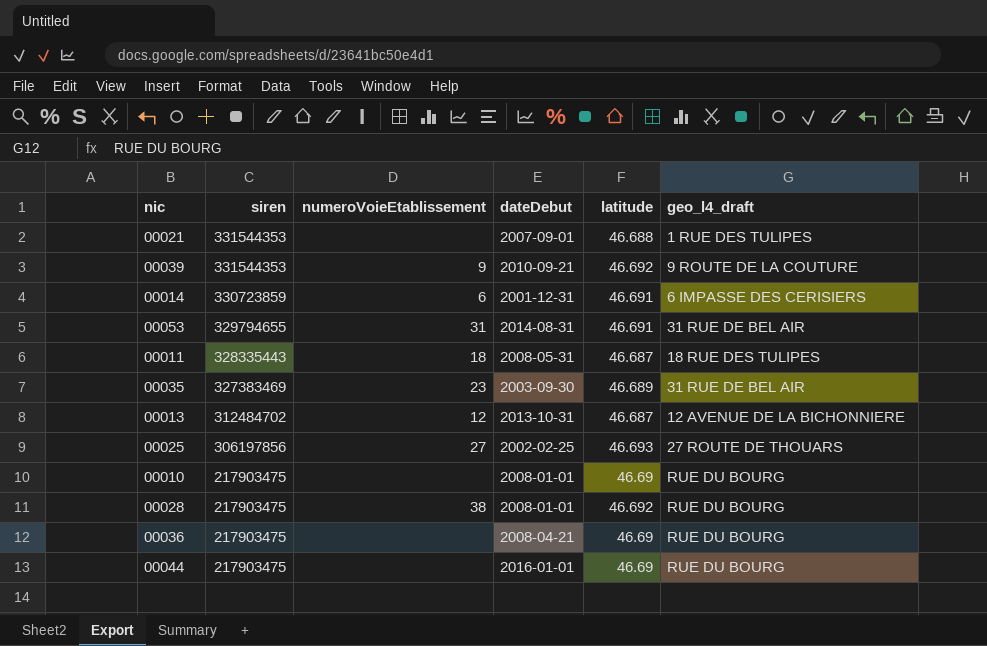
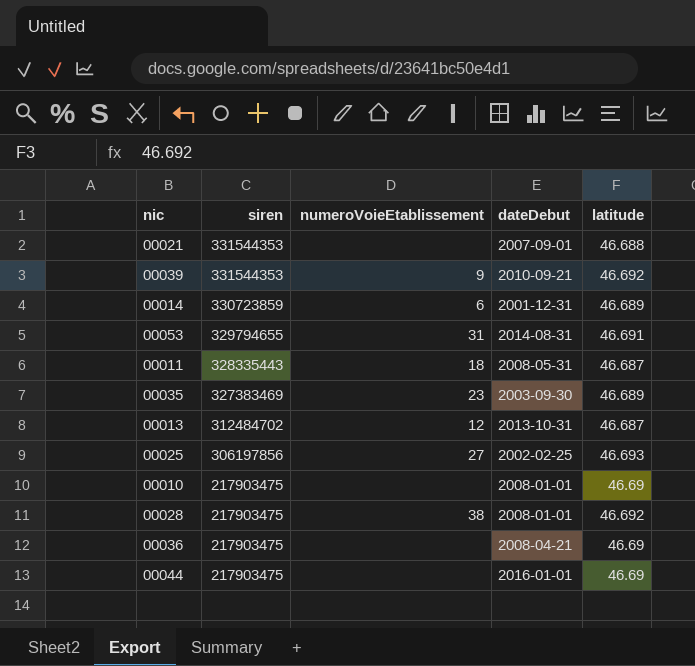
column geo_l4_draft | position: 6 -> none
00014 | latitude: 46.691 -> 46.689

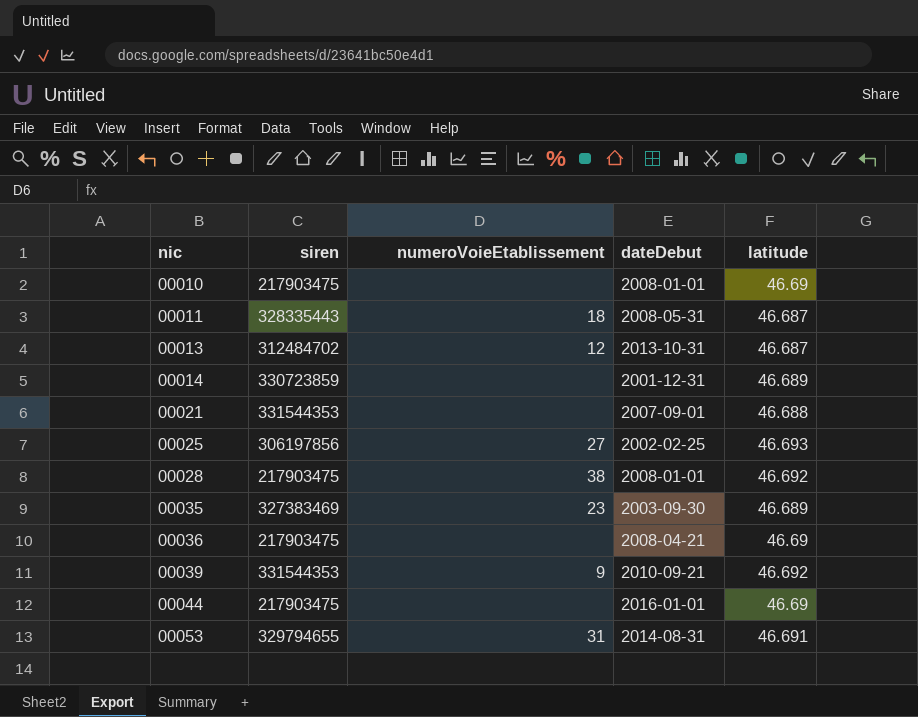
row order: siren descending -> nic ascending
00014 | numeroVoieEtablissement: 6 -> none

